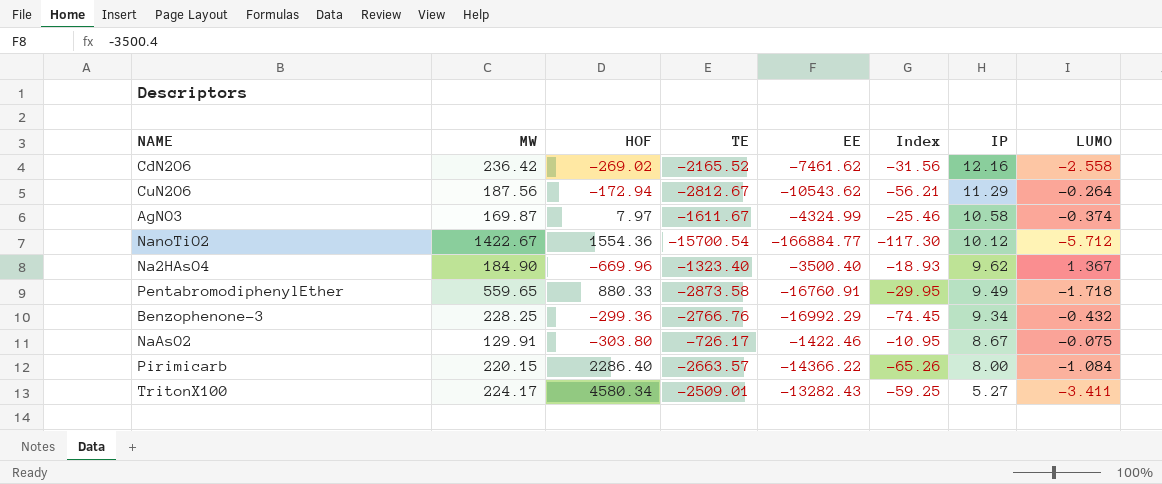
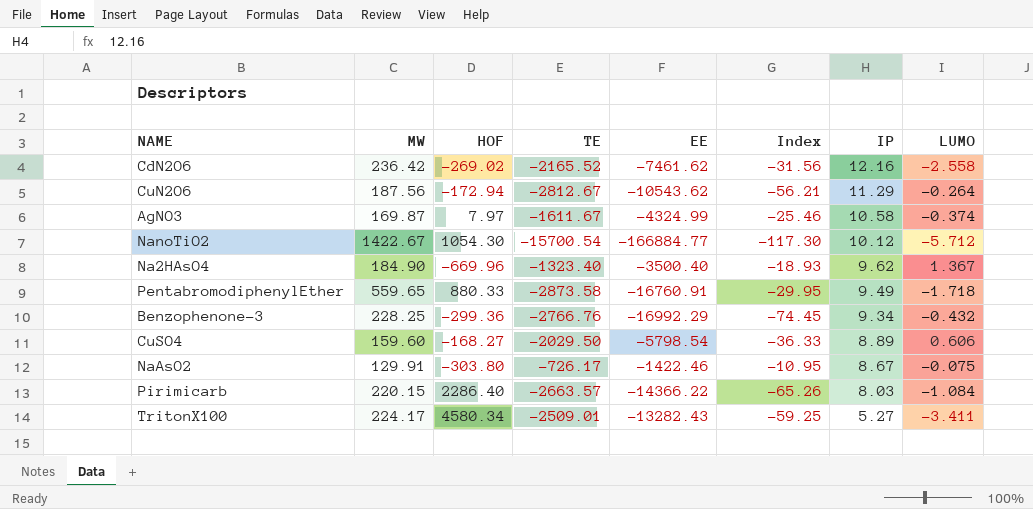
NanoTiO2 | HOF: 1554.36 -> 1054.30
row CuSO4: none -> 159.60 | -168.27 | -2029.50 | -5798.54 | -36.33 | 8.89 | 0.606
Pirimicarb | IP: 8.00 -> 8.03

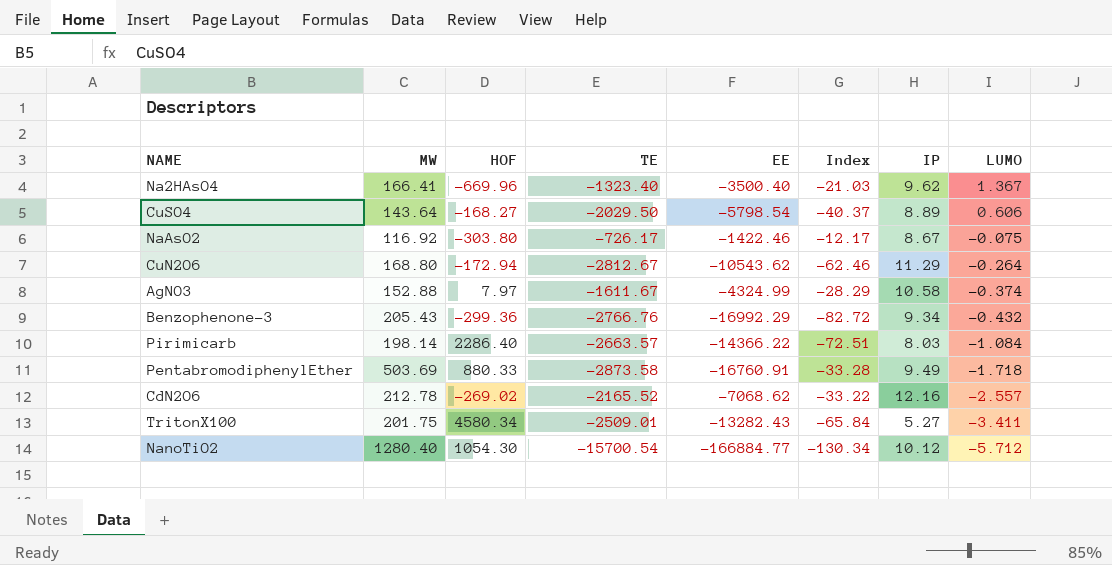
row order: IP descending -> LUMO descending
Na2HAsO4 | MW: 184.90 -> 166.41
Na2HAsO4 | Index: -18.93 -> -21.03
CuSO4 | MW: 159.60 -> 143.64
CuSO4 | Index: -36.33 -> -40.37
NaAsO2 | MW: 129.91 -> 116.92
NaAsO2 | Index: -10.95 -> -12.17
CuN2O6 | MW: 187.56 -> 168.80
CuN2O6 | Index: -56.21 -> -62.46
AgNO3 | MW: 169.87 -> 152.88
AgNO3 | Index: -25.46 -> -28.29
Benzophenone-3 | MW: 228.25 -> 205.43
Benzophenone-3 | Index: -74.45 -> -82.72
Pirimicarb | MW: 220.15 -> 198.14
Pirimicarb | Index: -65.26 -> -72.51
PentabromodiphenylEther | MW: 559.65 -> 503.69
PentabromodiphenylEther | Index: -29.95 -> -33.28
CdN2O6 | MW: 236.42 -> 212.78
CdN2O6 | EE: -7461.62 -> -7068.62
CdN2O6 | Index: -31.56 -> -33.22
CdN2O6 | LUMO: -2.558 -> -2.557
TritonX100 | MW: 224.17 -> 201.75
TritonX100 | Index: -59.25 -> -65.84
NanoTiO2 | MW: 1422.67 -> 1280.40
NanoTiO2 | Index: -117.30 -> -130.34

